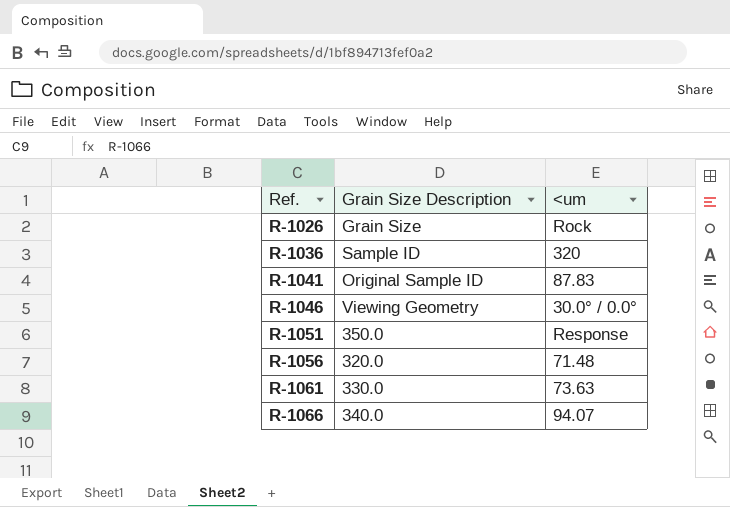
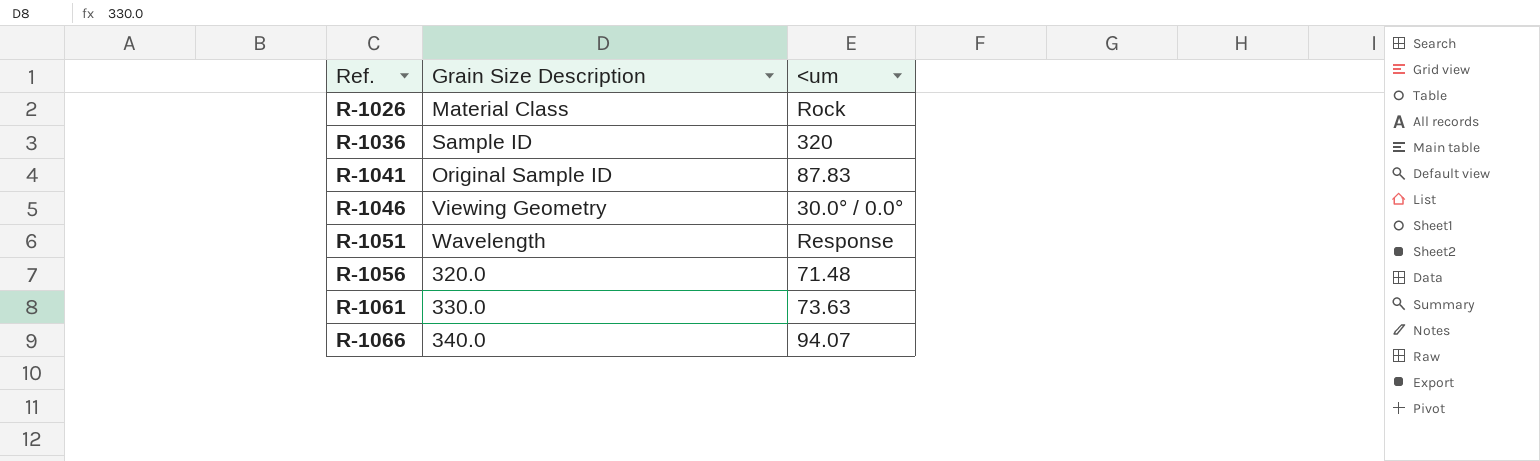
R-1026 | Grain Size Description: Grain Size -> Material Class
R-1051 | Grain Size Description: 350.0 -> Wavelength

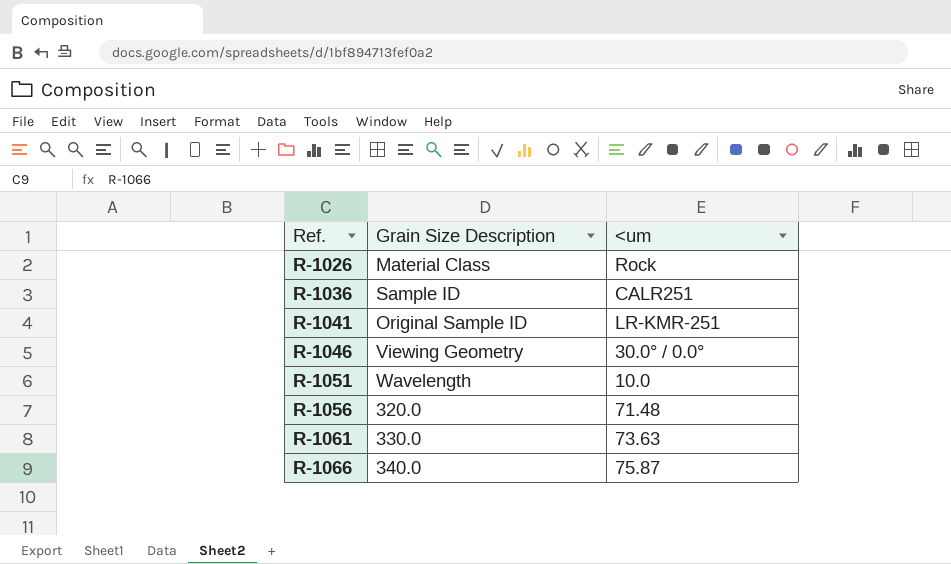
R-1036 | <um: 320 -> CALR251
R-1041 | <um: 87.83 -> LR-KMR-251
R-1051 | <um: Response -> 10.0
R-1066 | <um: 94.07 -> 75.87

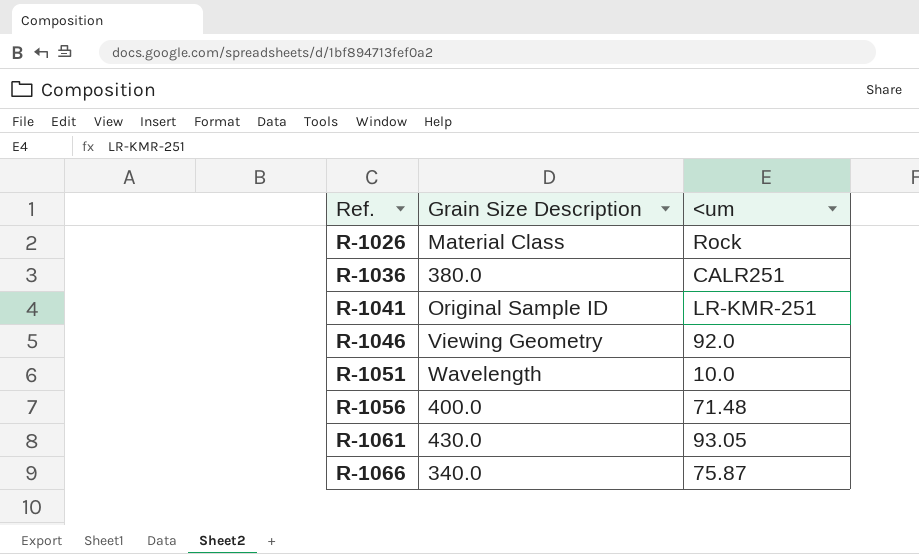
R-1036 | Grain Size Description: Sample ID -> 380.0
R-1046 | <um: 30.0° / 0.0° -> 92.0
R-1056 | Grain Size Description: 320.0 -> 400.0
R-1061 | Grain Size Description: 330.0 -> 430.0
R-1061 | <um: 73.63 -> 93.05

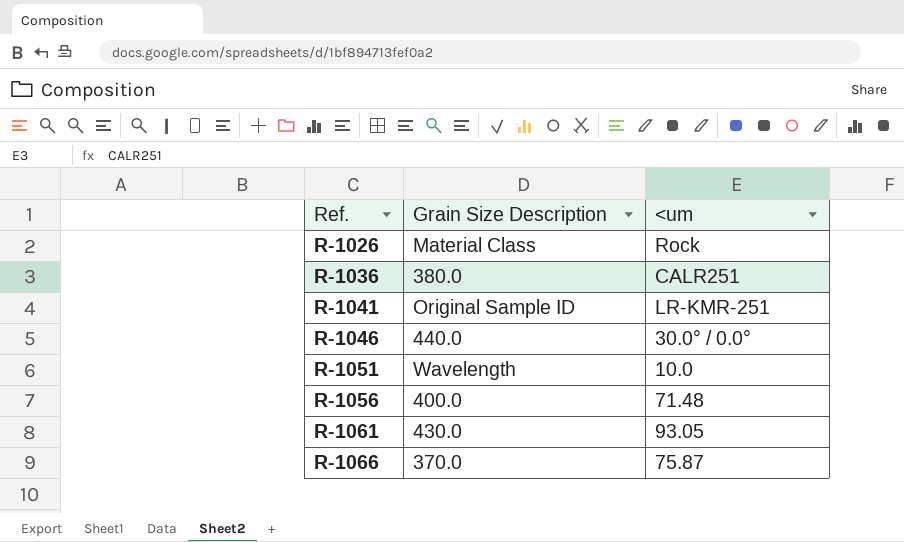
R-1046 | Grain Size Description: Viewing Geometry -> 440.0
R-1046 | <um: 92.0 -> 30.0° / 0.0°
R-1066 | Grain Size Description: 340.0 -> 370.0

